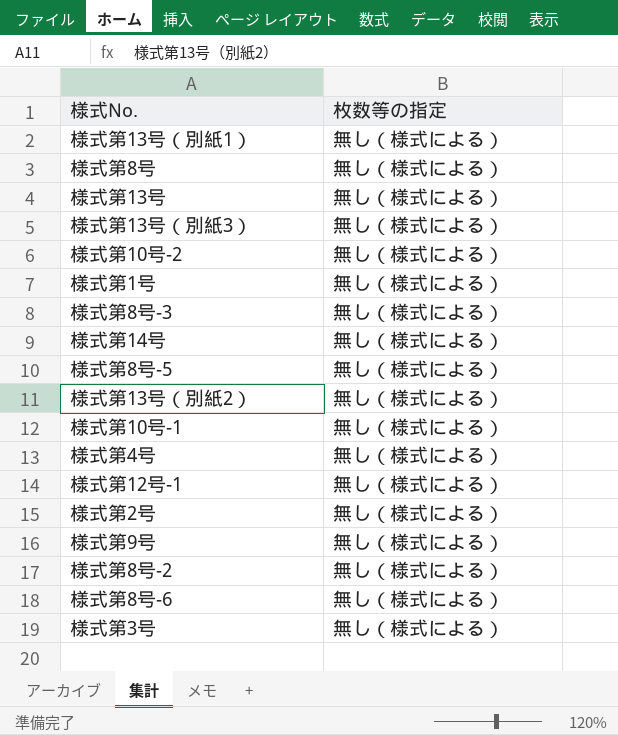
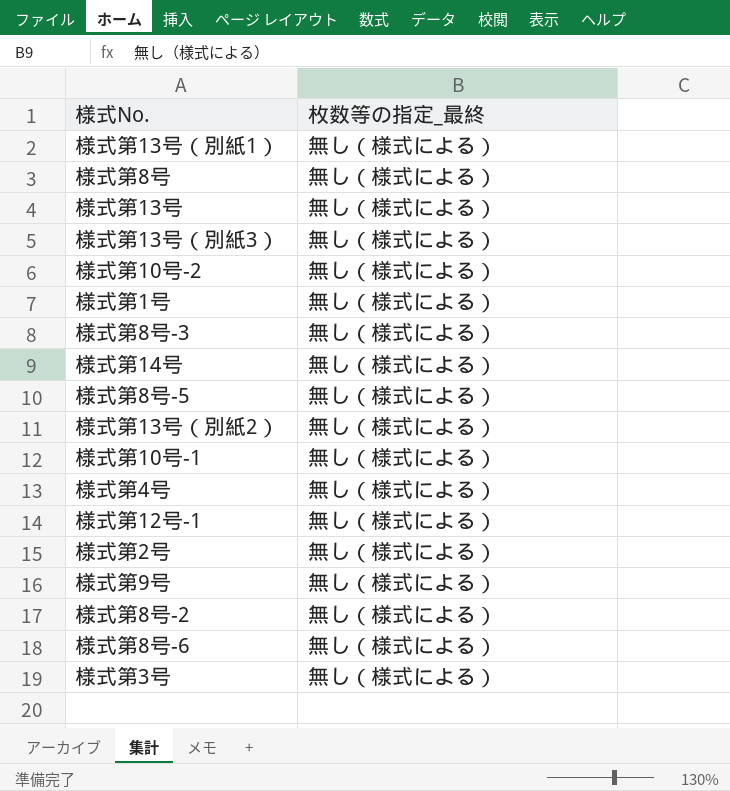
column name: 枚数等の指定 -> 枚数等の指定_最終

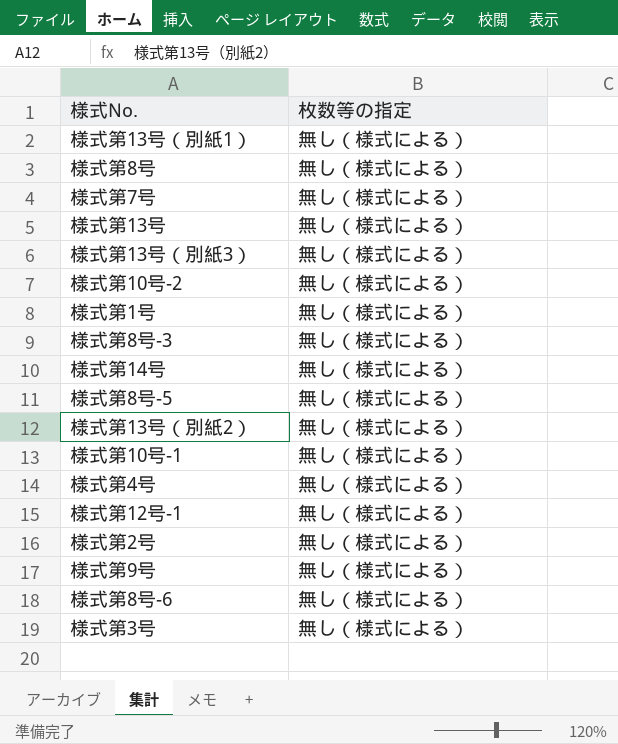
column name: 枚数等の指定_最終 -> 枚数等の指定
row 様式第8号-2: 無し（様式による） -> none
row 様式第7号: none -> 無し（様式による）

